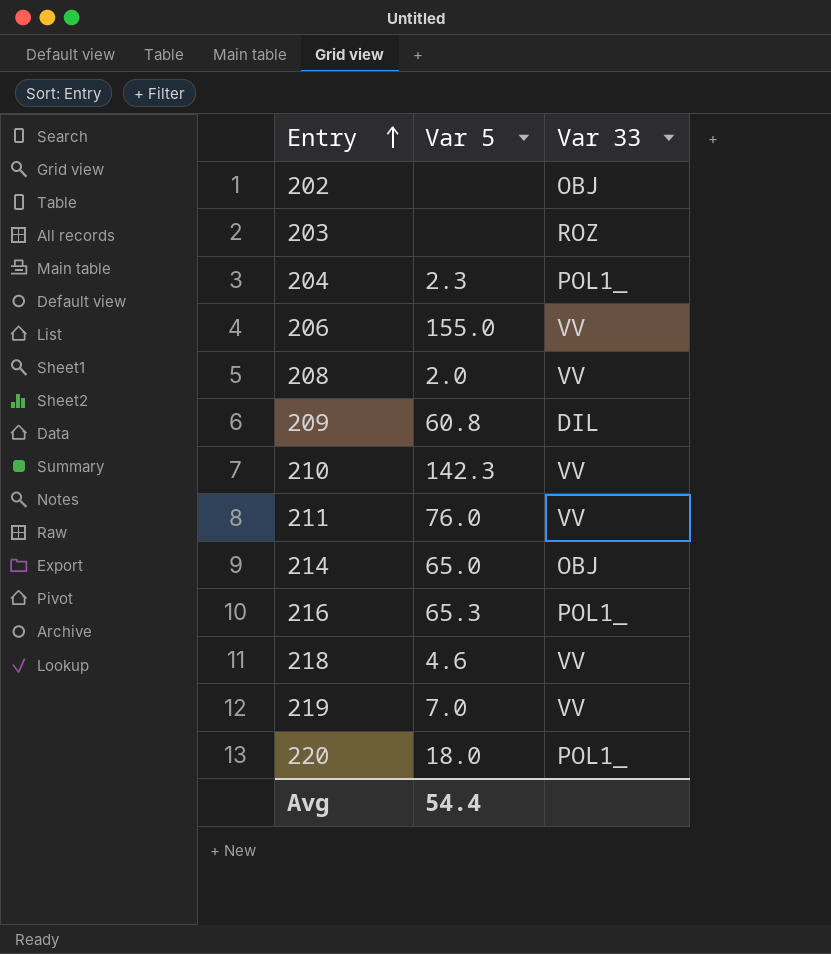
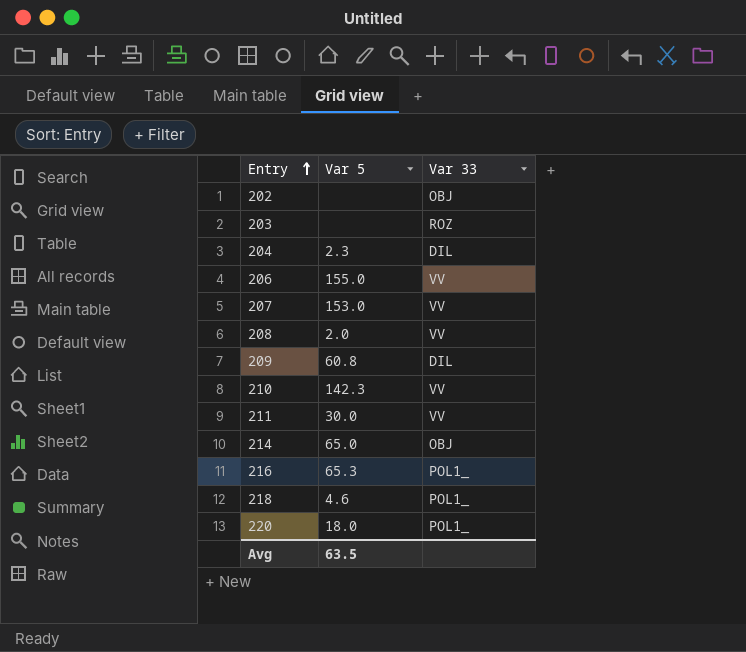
row 219: 7.0 | VV -> none
204 | Var 33: POL1_ -> DIL
row 207: none -> 153.0 | VV
211 | Var 5: 76.0 -> 30.0
218 | Var 33: VV -> POL1_
Avg | Var 5: 54.4 -> 63.5

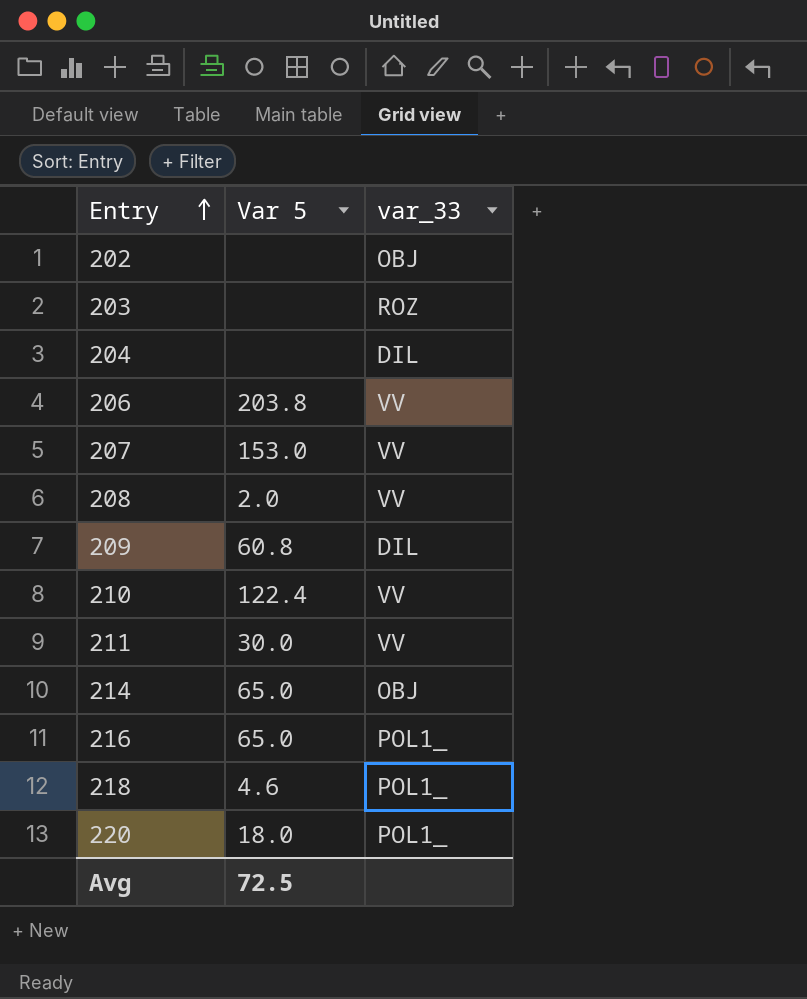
column name: Var 33 -> var_33
204 | Var 5: 2.3 -> none
206 | Var 5: 155.0 -> 203.8
210 | Var 5: 142.3 -> 122.4
216 | Var 5: 65.3 -> 65.0
Avg | Var 5: 63.5 -> 72.5

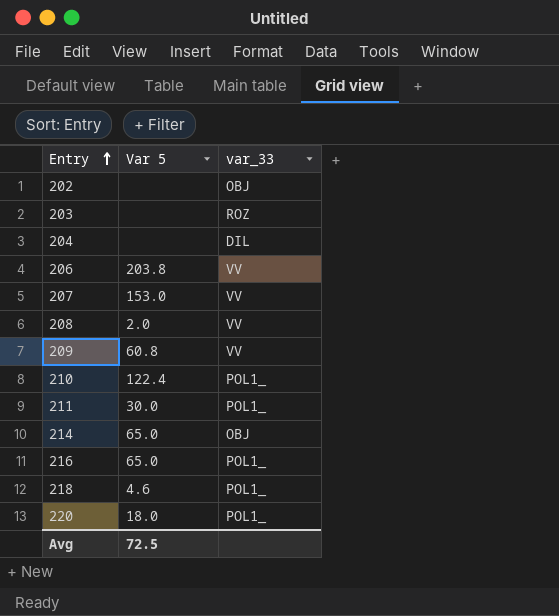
209 | var_33: DIL -> VV
210 | var_33: VV -> POL1_
211 | var_33: VV -> POL1_

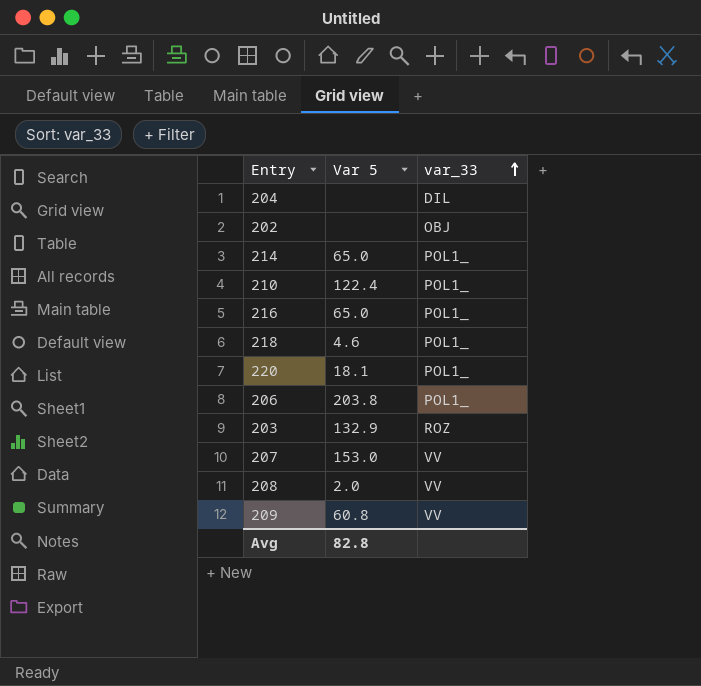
row order: Entry ascending -> var_33 ascending
row 211: 30.0 | POL1_ -> none
214 | var_33: OBJ -> POL1_
220 | Var 5: 18.0 -> 18.1
206 | var_33: VV -> POL1_
203 | Var 5: none -> 132.9
Avg | Var 5: 72.5 -> 82.8

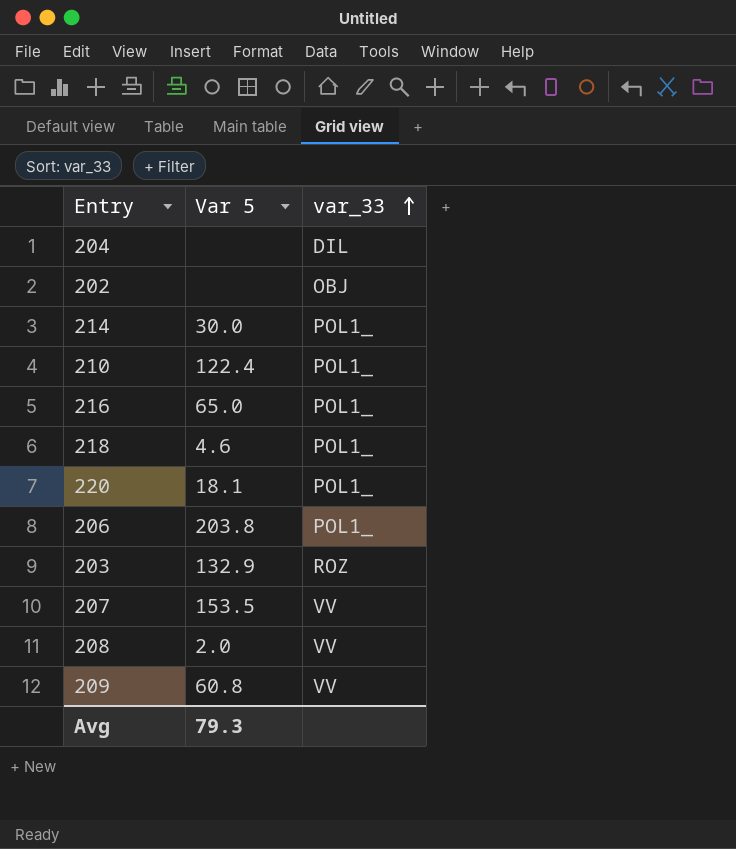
214 | Var 5: 65.0 -> 30.0
207 | Var 5: 153.0 -> 153.5
Avg | Var 5: 82.8 -> 79.3

